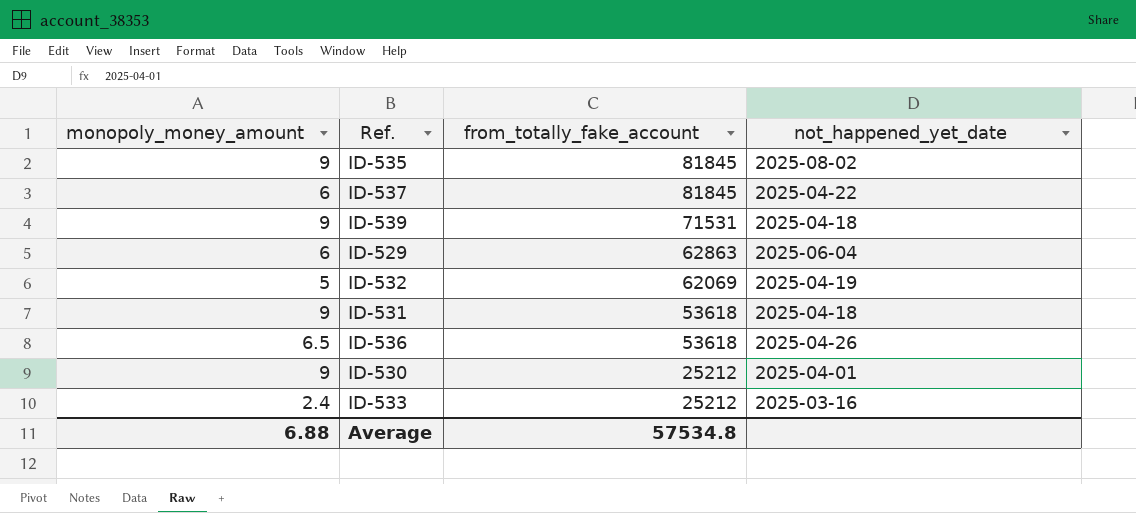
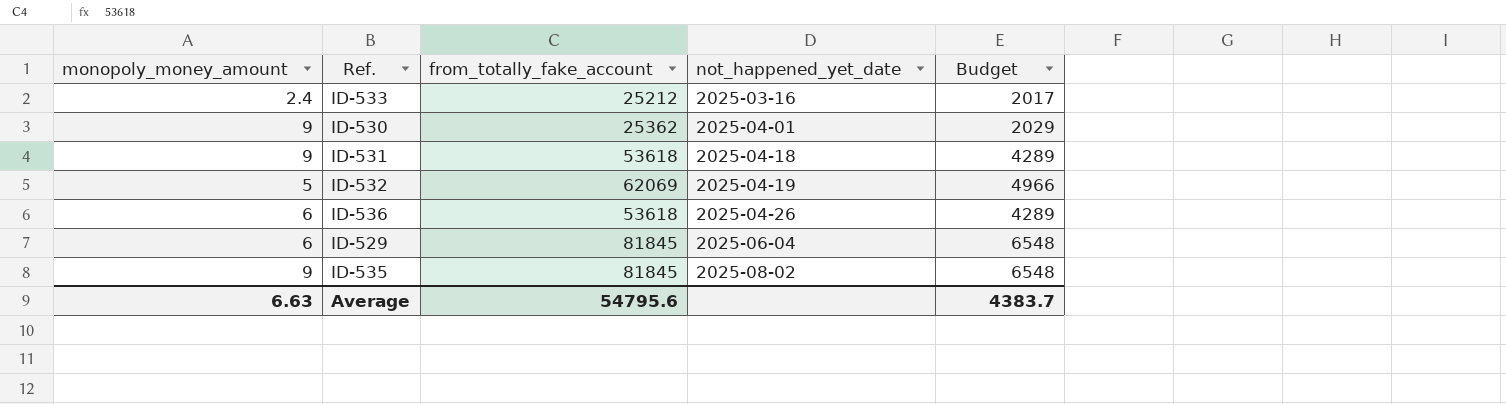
row order: from_totally_fake_account descending -> not_happened_yet_date ascending
column Budget | formula: none -> [from_totally_fake_account] * 0.08
row ID-537: 6 | 81845 | 2025-04-22 -> none
row ID-539: 9 | 71531 | 2025-04-18 -> none
ID-530 | from_totally_fake_account: 25212 -> 25362
ID-536 | monopoly_money_amount: 6.5 -> 6
ID-529 | from_totally_fake_account: 62863 -> 81845
Average | monopoly_money_amount: 6.88 -> 6.63
Average | from_totally_fake_account: 57534.8 -> 54795.6

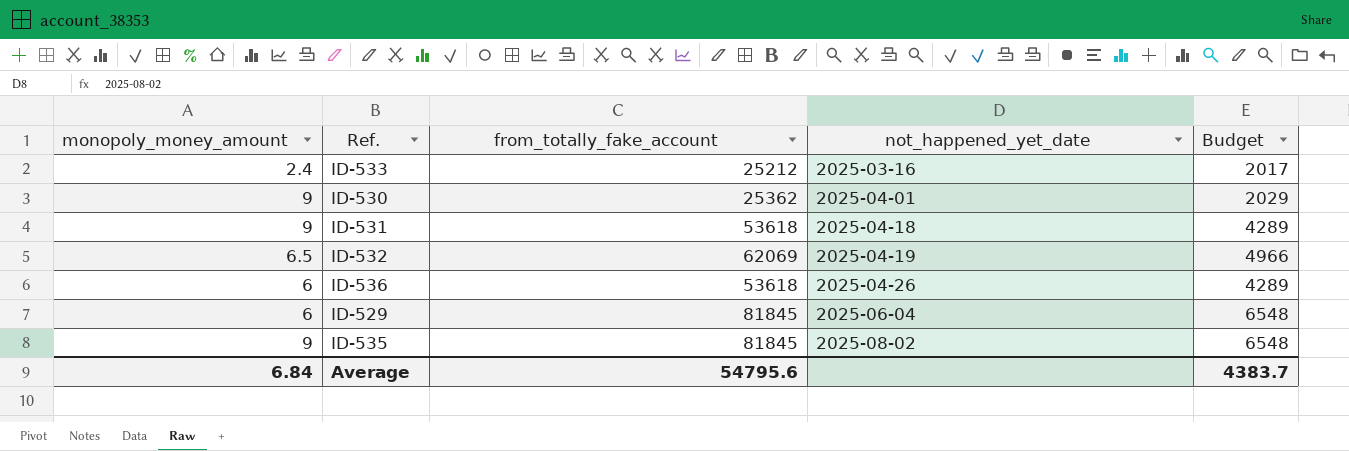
ID-532 | monopoly_money_amount: 5 -> 6.5
Average | monopoly_money_amount: 6.63 -> 6.84

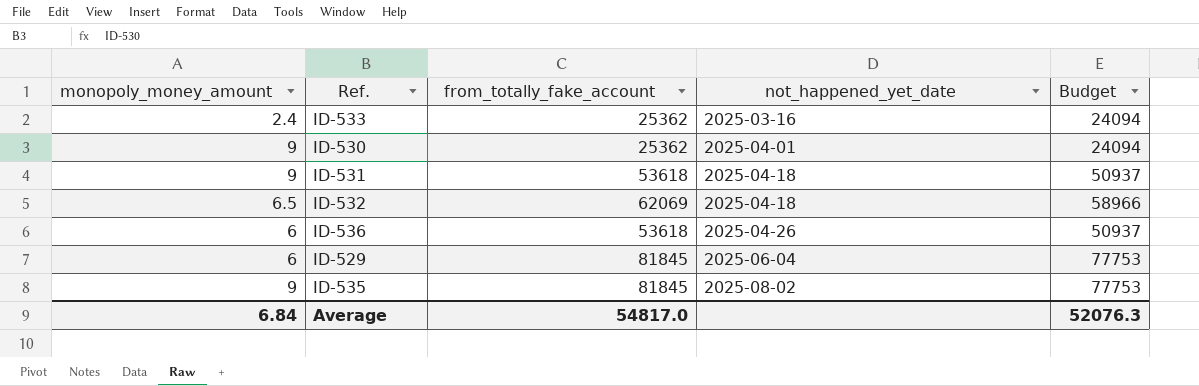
column Budget | formula: [from_totally_fake_account] * 0.08 -> [from_totally_fake_account] * 0.95
ID-533 | from_totally_fake_account: 25212 -> 25362
ID-532 | not_happened_yet_date: 2025-04-19 -> 2025-04-18
Average | from_totally_fake_account: 54795.6 -> 54817.0
Average | Budget: 4383.7 -> 52076.3

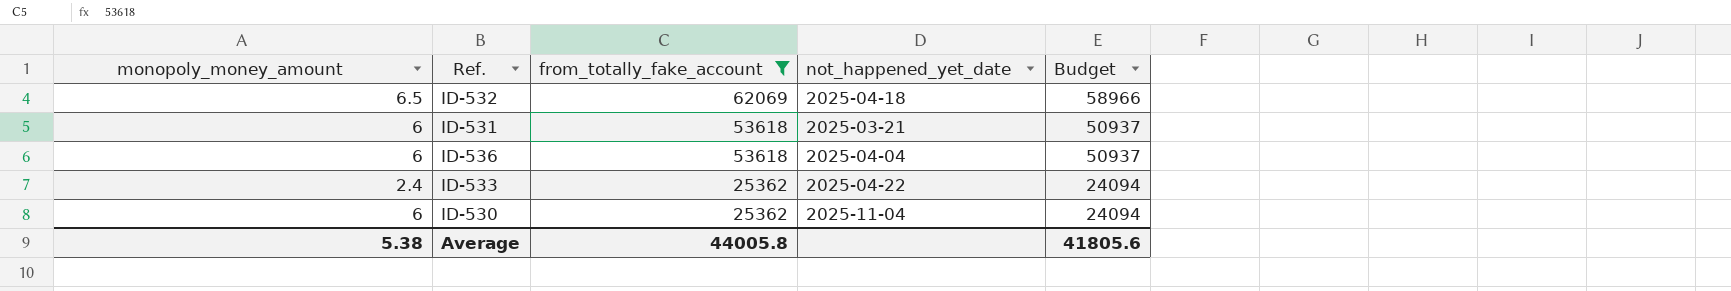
filter: none -> from_totally_fake_account != 81845
row order: not_happened_yet_date ascending -> from_totally_fake_account descending
ID-531 | monopoly_money_amount: 9 -> 6
ID-531 | not_happened_yet_date: 2025-04-18 -> 2025-03-21
ID-536 | not_happened_yet_date: 2025-04-26 -> 2025-04-04
ID-533 | not_happened_yet_date: 2025-03-16 -> 2025-04-22
ID-530 | monopoly_money_amount: 9 -> 6
ID-530 | not_happened_yet_date: 2025-04-01 -> 2025-11-04
Average | monopoly_money_amount: 6.84 -> 5.38
Average | from_totally_fake_account: 54817.0 -> 44005.8
Average | Budget: 52076.3 -> 41805.6

